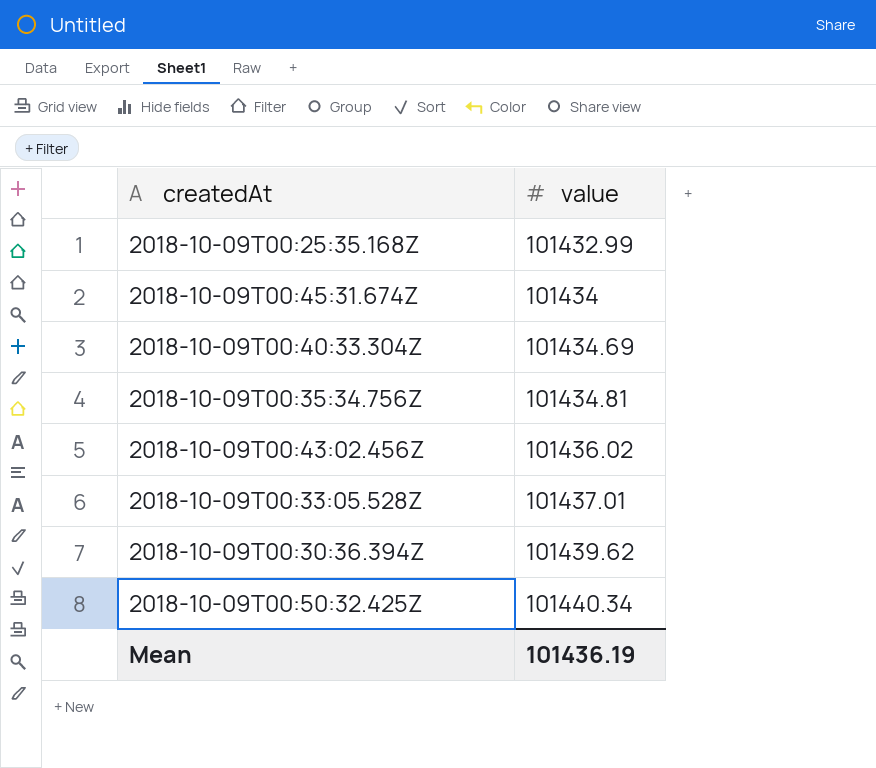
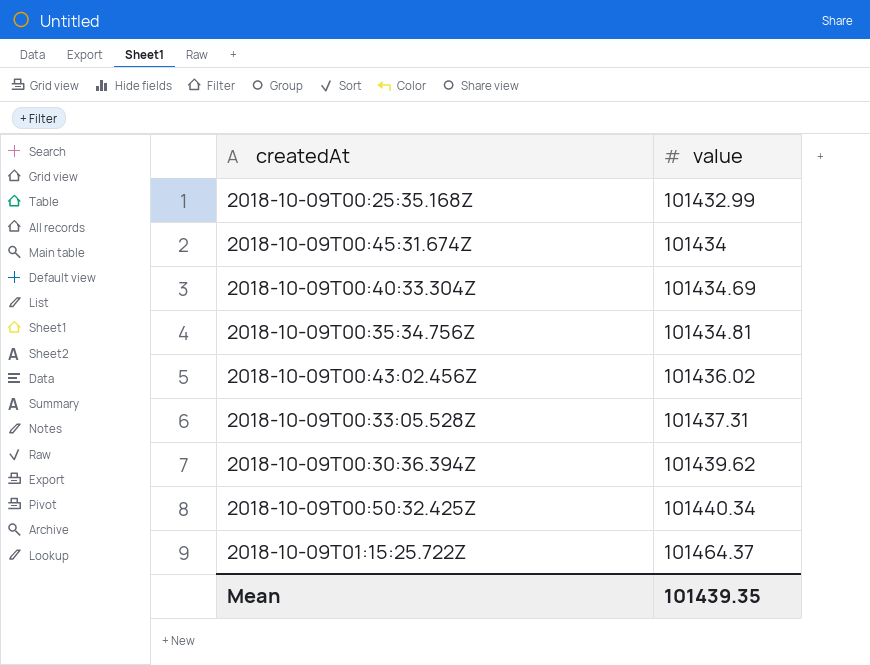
2018-10-09T00:33:05.528Z | value: 101437.01 -> 101437.31
row 2018-10-09T01:15:25.722Z: none -> 101464.37
Mean | value: 101436.19 -> 101439.35

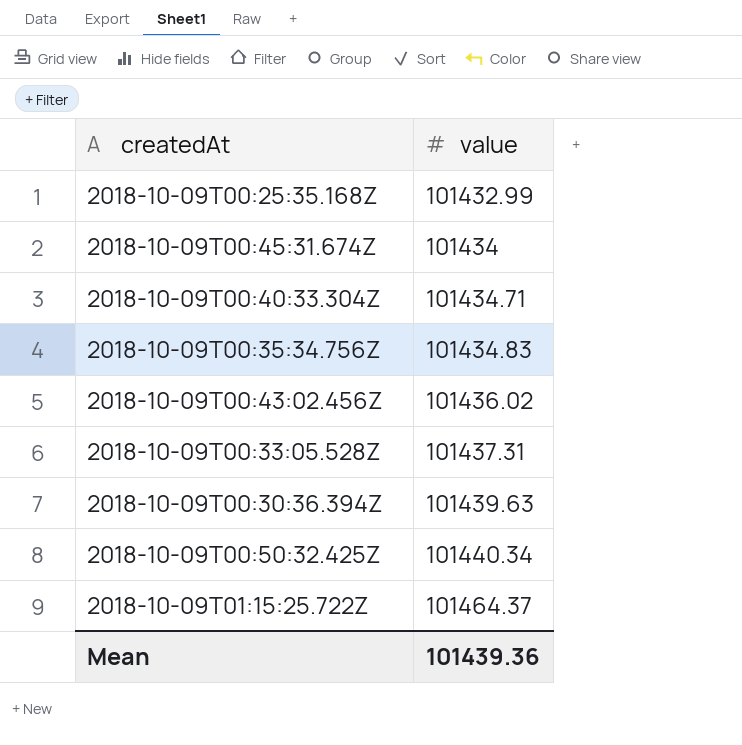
2018-10-09T00:40:33.304Z | value: 101434.69 -> 101434.71
2018-10-09T00:35:34.756Z | value: 101434.81 -> 101434.83
2018-10-09T00:30:36.394Z | value: 101439.62 -> 101439.63
Mean | value: 101439.35 -> 101439.36

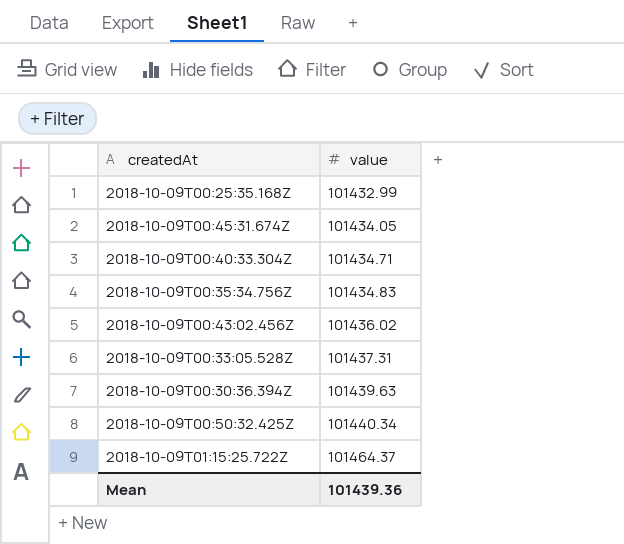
2018-10-09T00:45:31.674Z | value: 101434 -> 101434.05

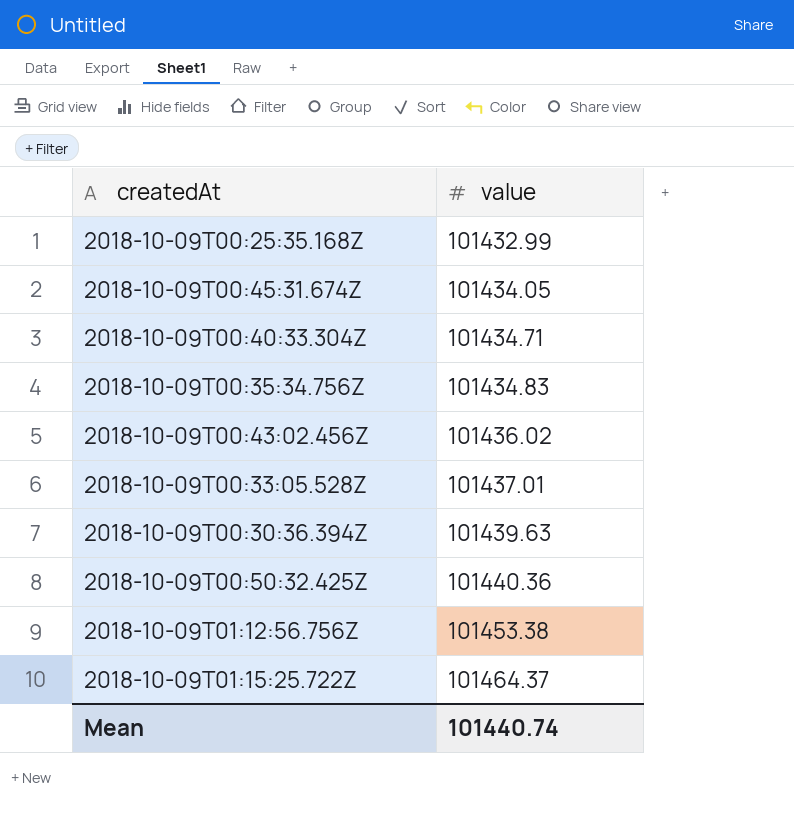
2018-10-09T00:33:05.528Z | value: 101437.31 -> 101437.01
2018-10-09T00:50:32.425Z | value: 101440.34 -> 101440.36
row 2018-10-09T01:12:56.756Z: none -> 101453.38
Mean | value: 101439.36 -> 101440.74

